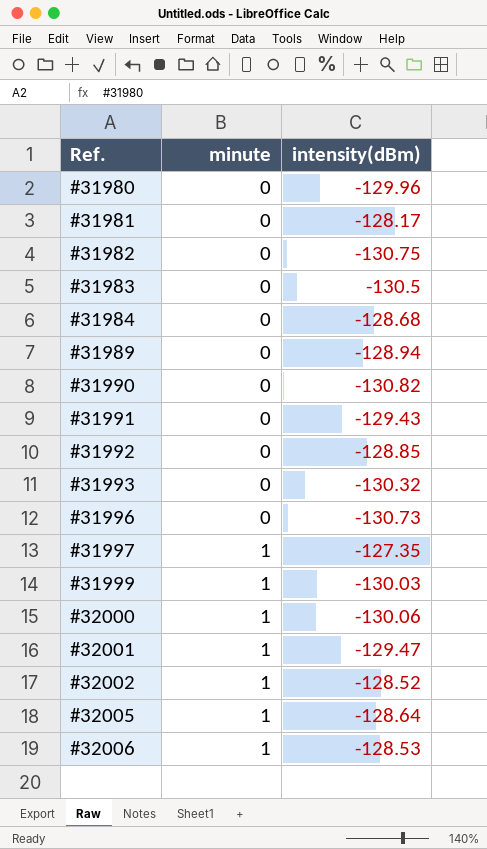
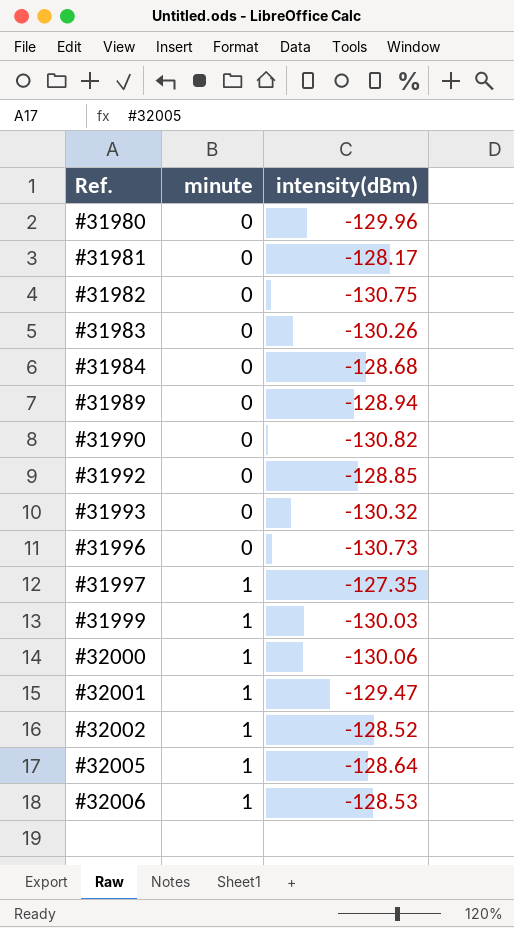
row #31991: 0 | -129.43 -> none
#31983 | intensity(dBm): -130.5 -> -130.26

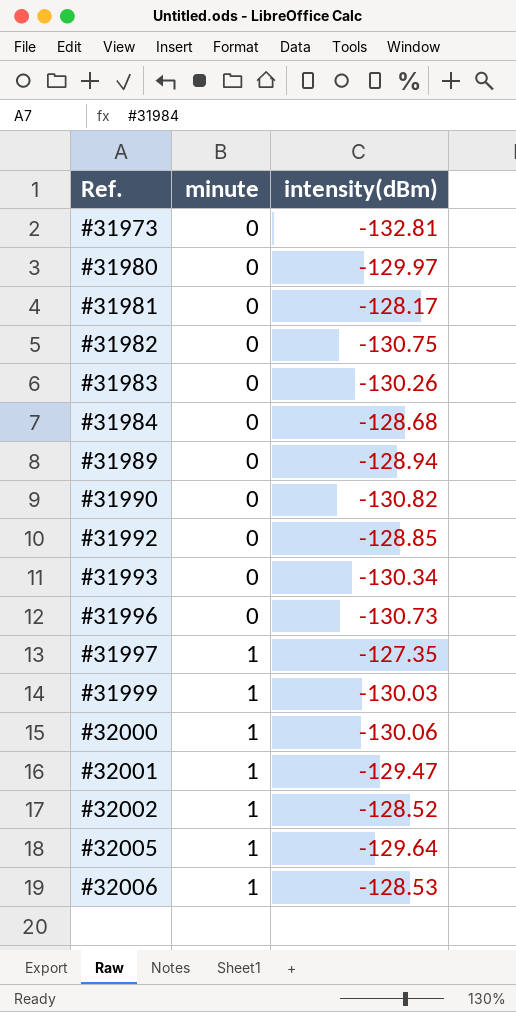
row #31973: none -> 0 | -132.81
#31980 | intensity(dBm): -129.96 -> -129.97
#31993 | intensity(dBm): -130.32 -> -130.34
#32005 | intensity(dBm): -128.64 -> -129.64

